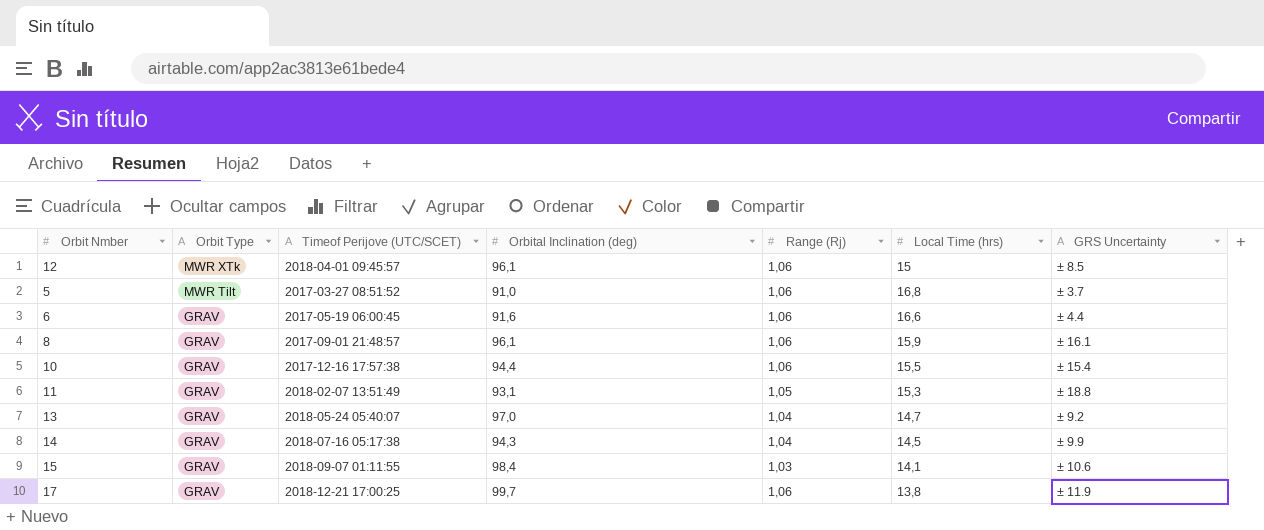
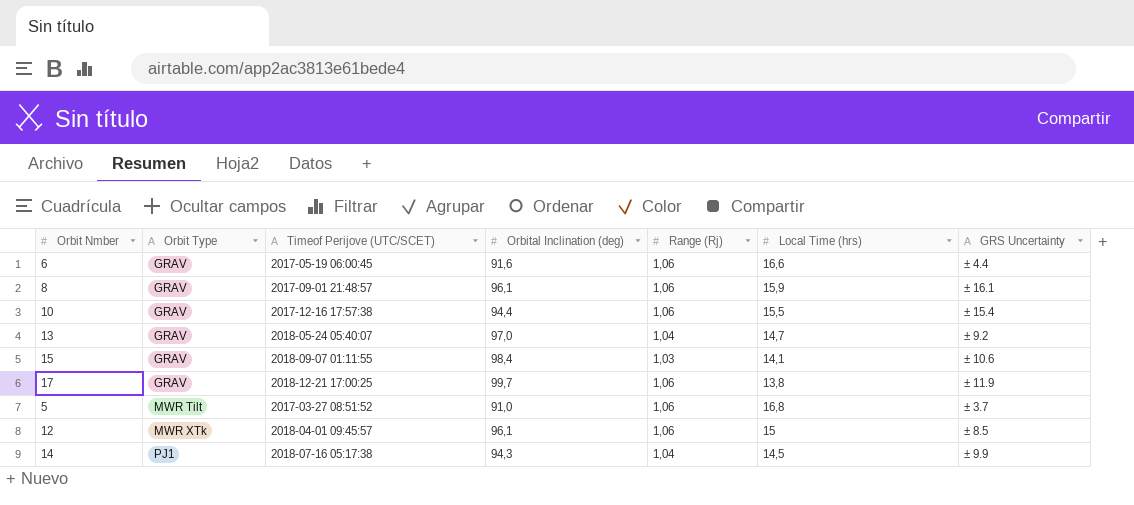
row order: Orbit Type descending -> Orbit Type ascending
row 11: GRAV | 2018-02-07 13:51:49 | 93,1 | 1,05 | 15,3 | ± 18.8 -> none
14 | Orbit Type: GRAV -> PJ1

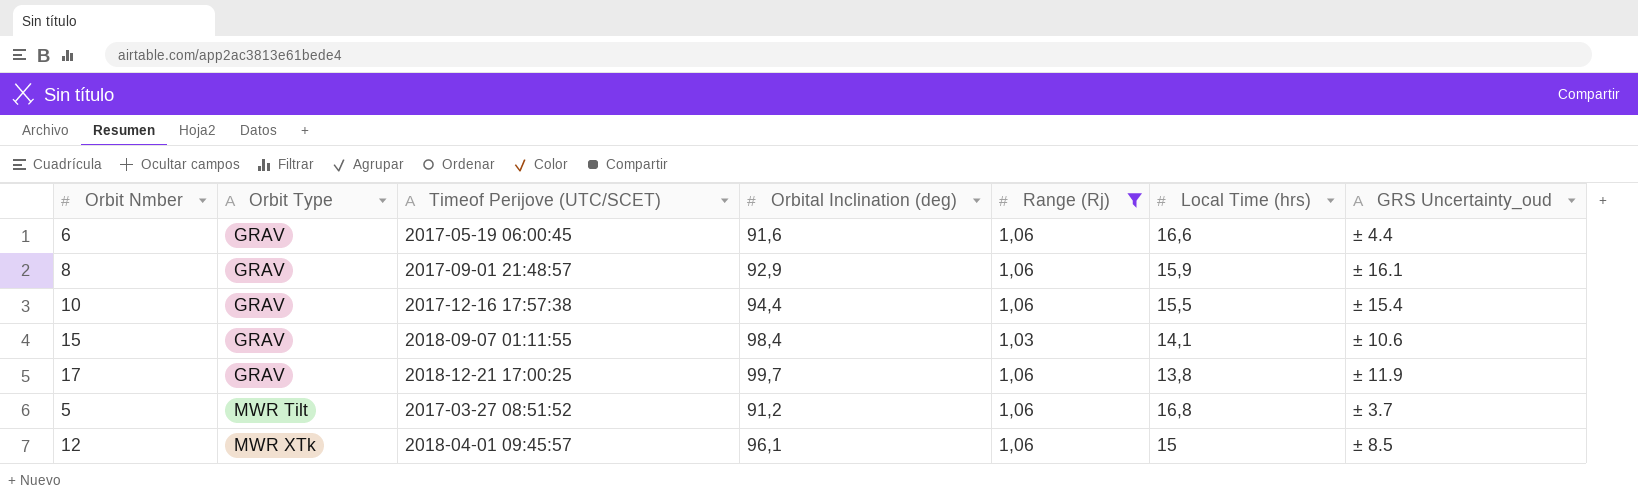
filter: none -> Range (Rj) != 1,04
column name: GRS Uncertainty -> GRS Uncertainty_oud
8 | Orbital Inclination (deg): 96,1 -> 92,9
5 | Orbital Inclination (deg): 91,0 -> 91,2

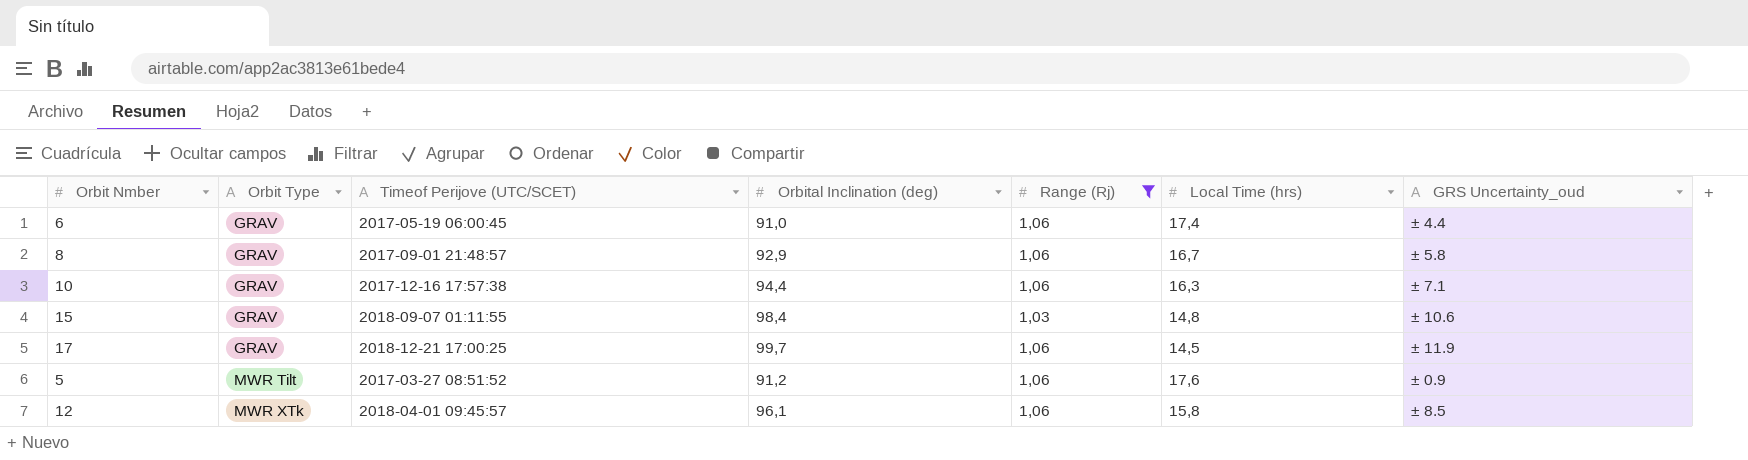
6 | Orbital Inclination (deg): 91,6 -> 91,0
6 | Local Time (hrs): 16,6 -> 17,4
8 | Local Time (hrs): 15,9 -> 16,7
8 | GRS Uncertainty_oud: ± 16.1 -> ± 5.8
10 | Local Time (hrs): 15,5 -> 16,3
10 | GRS Uncertainty_oud: ± 15.4 -> ± 7.1
15 | Local Time (hrs): 14,1 -> 14,8
17 | Local Time (hrs): 13,8 -> 14,5
5 | Local Time (hrs): 16,8 -> 17,6
5 | GRS Uncertainty_oud: ± 3.7 -> ± 0.9
12 | Local Time (hrs): 15 -> 15,8

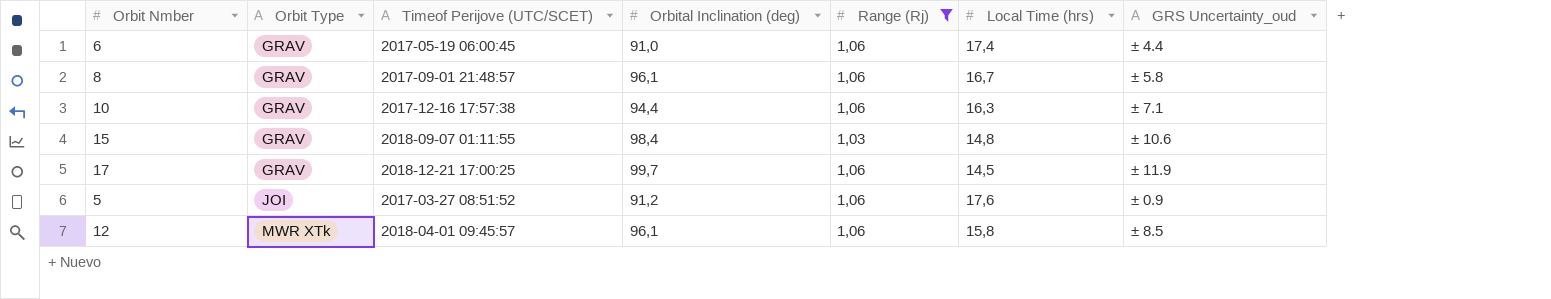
8 | Orbital Inclination (deg): 92,9 -> 96,1
5 | Orbit Type: MWR Tilt -> JOI

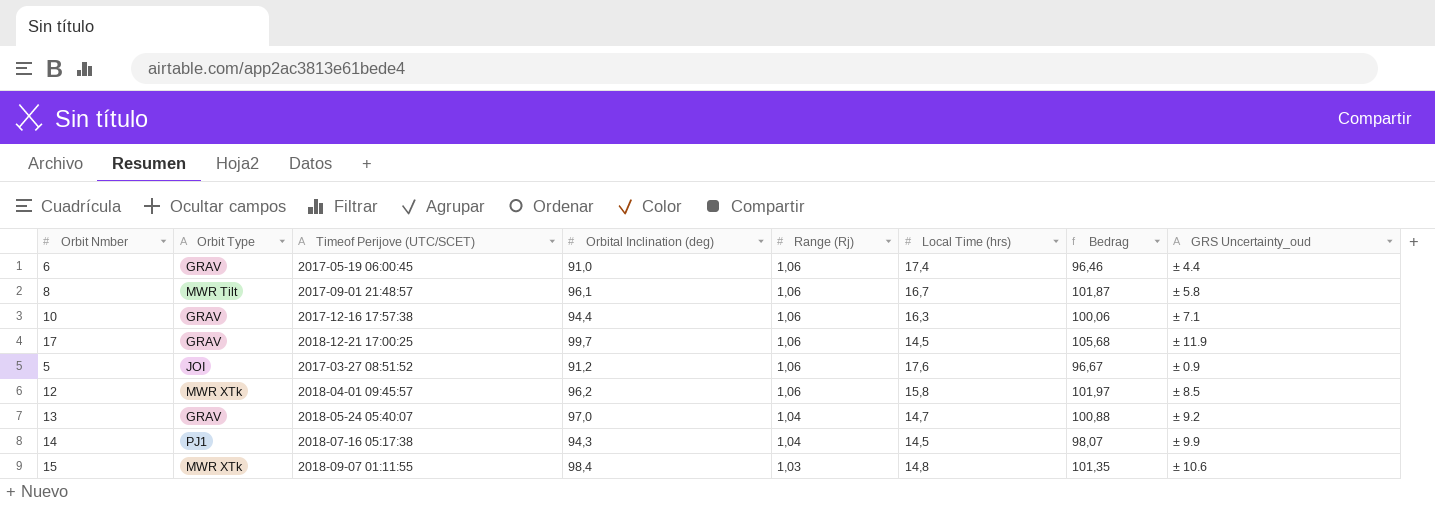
filter: Range (Rj) != 1,04 -> none
row order: Orbit Type ascending -> Range (Rj) descending
column Bedrag | formula: none -> [Orbital Inclination (deg)] * [Range (Rj)]
8 | Orbit Type: GRAV -> MWR Tilt
12 | Orbital Inclination (deg): 96,1 -> 96,2
15 | Orbit Type: GRAV -> MWR XTk

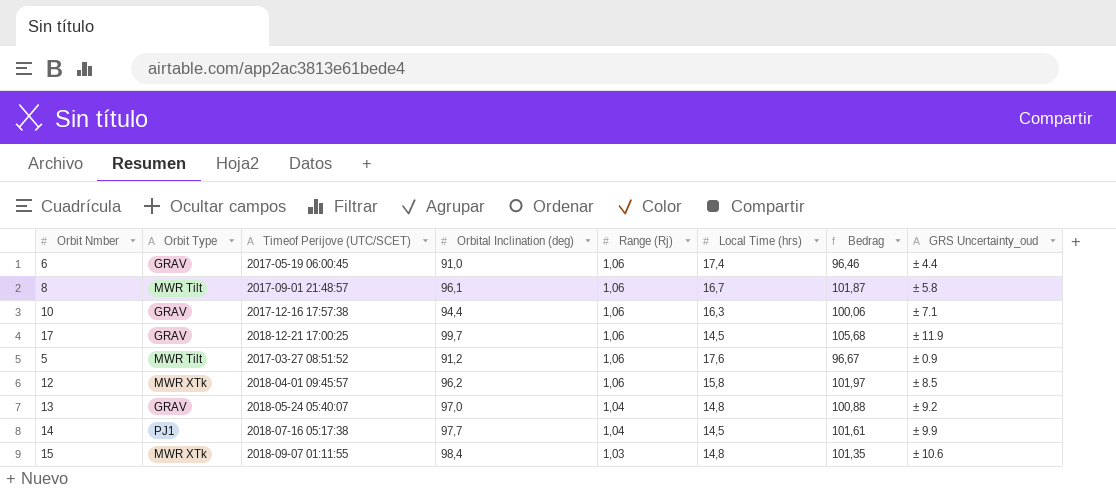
5 | Orbit Type: JOI -> MWR Tilt
13 | Local Time (hrs): 14,7 -> 14,8
14 | Orbital Inclination (deg): 94,3 -> 97,7
14 | Bedrag: 98,07 -> 101,61

